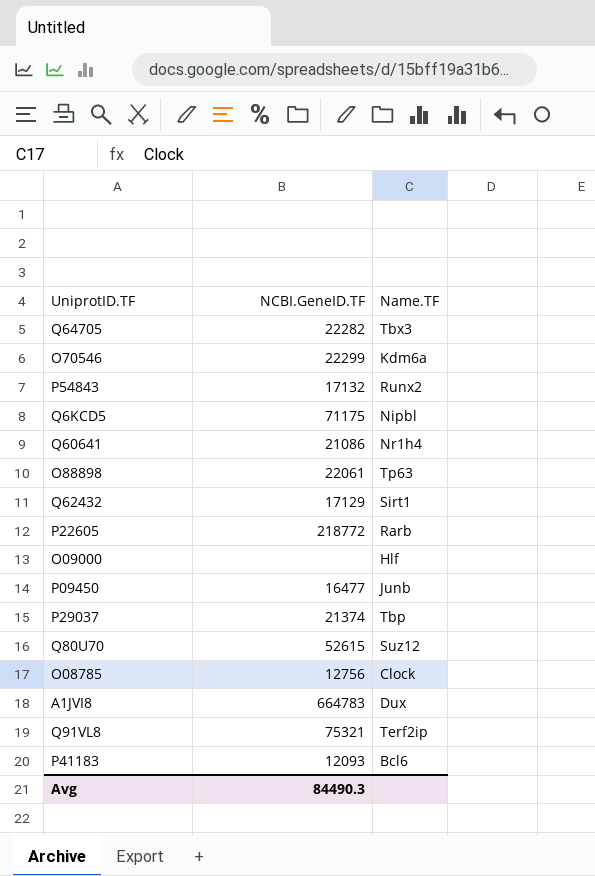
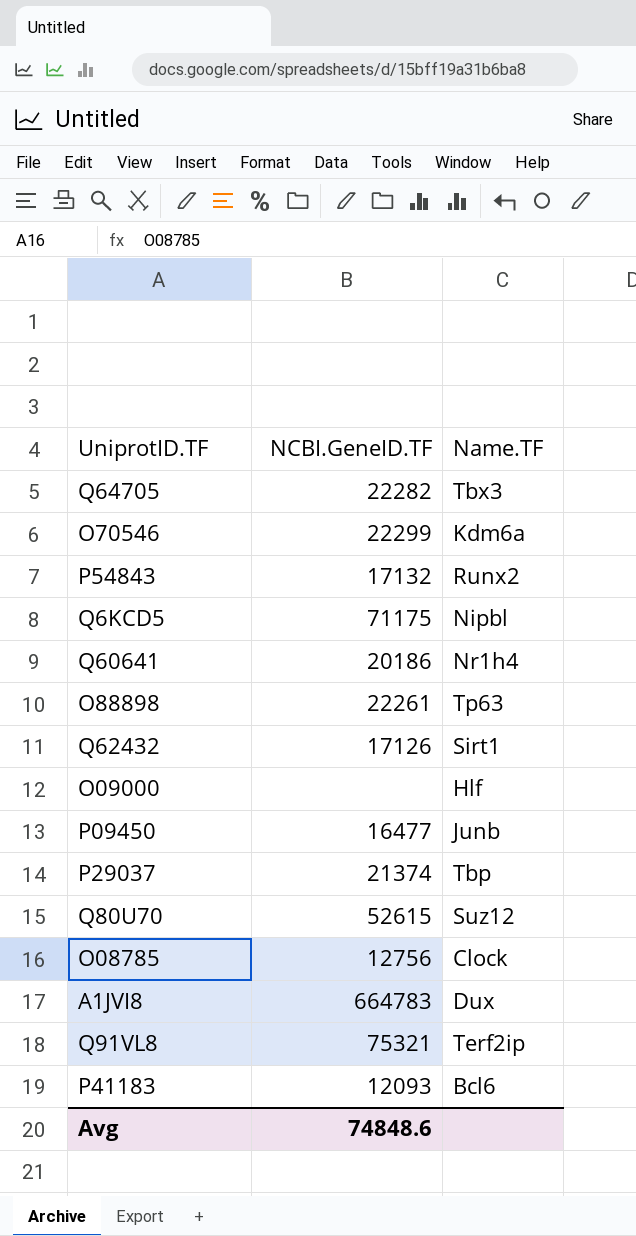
row P22605: 218772 | Rarb -> none
Q60641 | NCBI.GeneID.TF: 21086 -> 20186
O88898 | NCBI.GeneID.TF: 22061 -> 22261
Q62432 | NCBI.GeneID.TF: 17129 -> 17126
Avg | NCBI.GeneID.TF: 84490.3 -> 74848.6

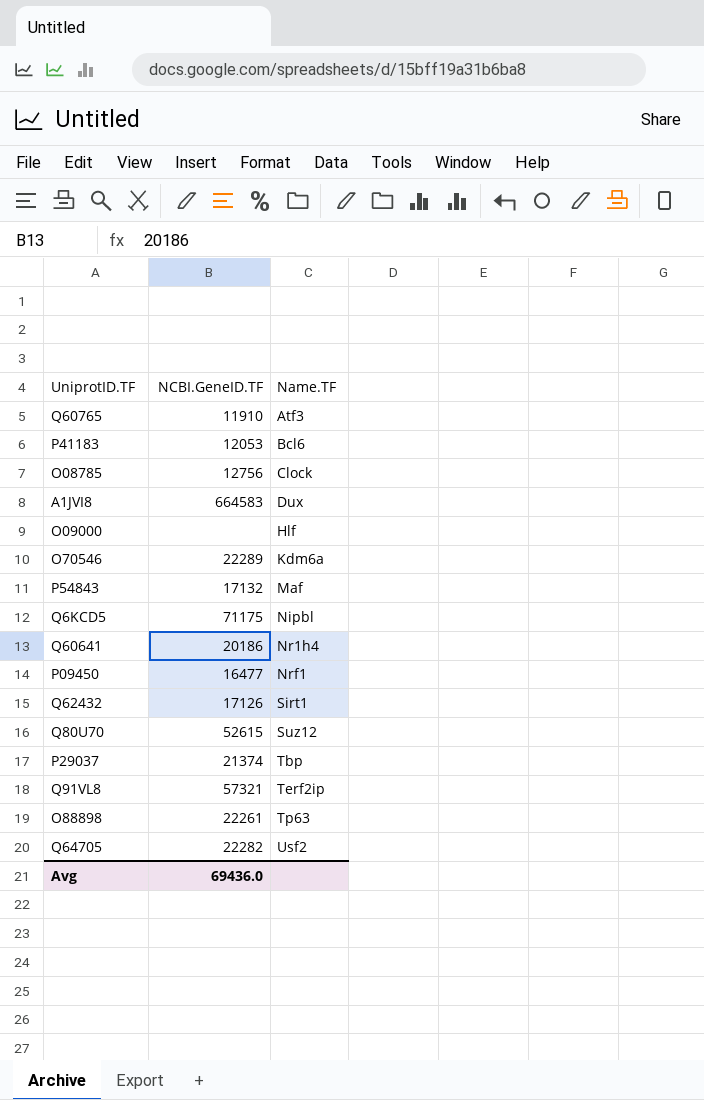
row order: none -> Name.TF ascending
row Q60765: none -> 11910 | Atf3
P41183 | NCBI.GeneID.TF: 12093 -> 12053
A1JVI8 | NCBI.GeneID.TF: 664783 -> 664583
O70546 | NCBI.GeneID.TF: 22299 -> 22289
P54843 | Name.TF: Runx2 -> Maf
P09450 | Name.TF: Junb -> Nrf1
Q91VL8 | NCBI.GeneID.TF: 75321 -> 57321
Q64705 | Name.TF: Tbx3 -> Usf2
Avg | NCBI.GeneID.TF: 74848.6 -> 69436.0

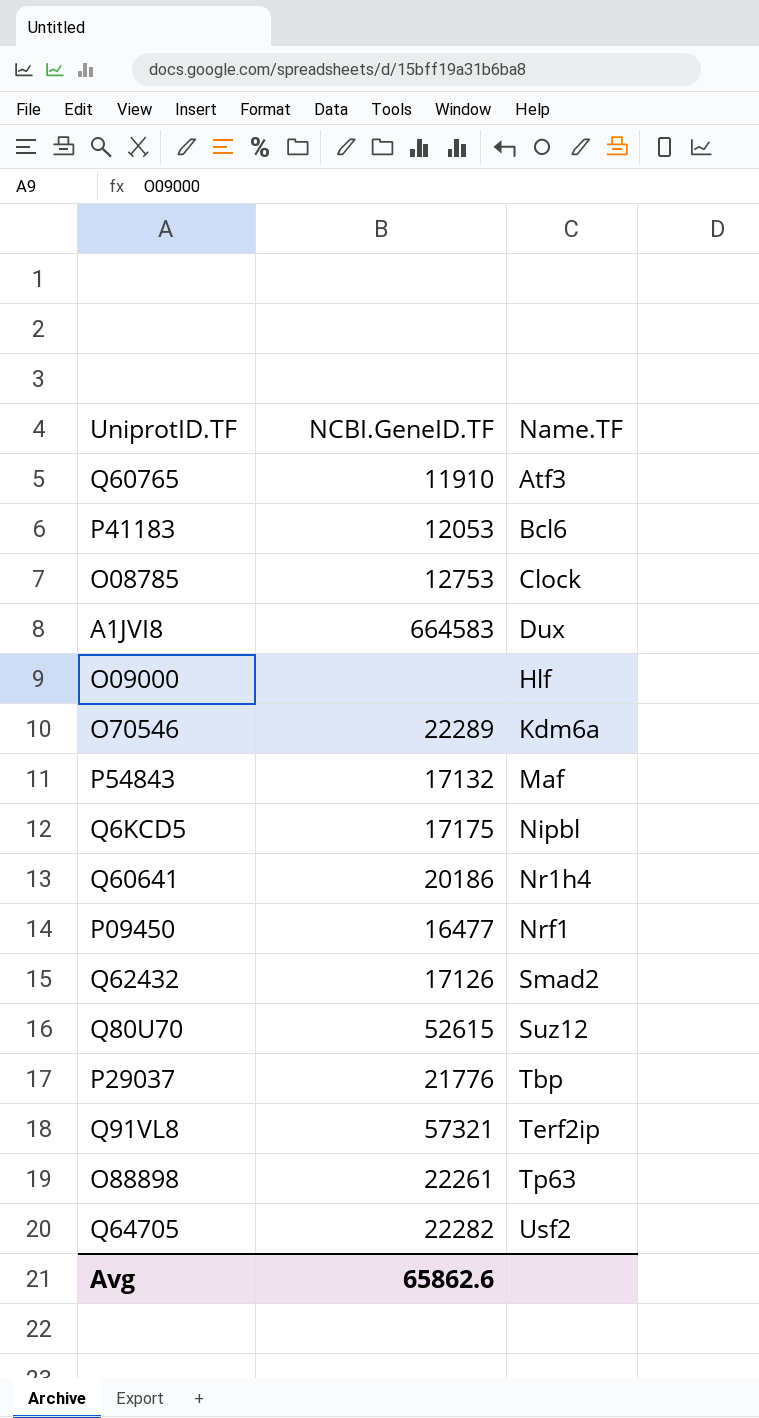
O08785 | NCBI.GeneID.TF: 12756 -> 12753
Q6KCD5 | NCBI.GeneID.TF: 71175 -> 17175
Q62432 | Name.TF: Sirt1 -> Smad2
P29037 | NCBI.GeneID.TF: 21374 -> 21776
Avg | NCBI.GeneID.TF: 69436.0 -> 65862.6

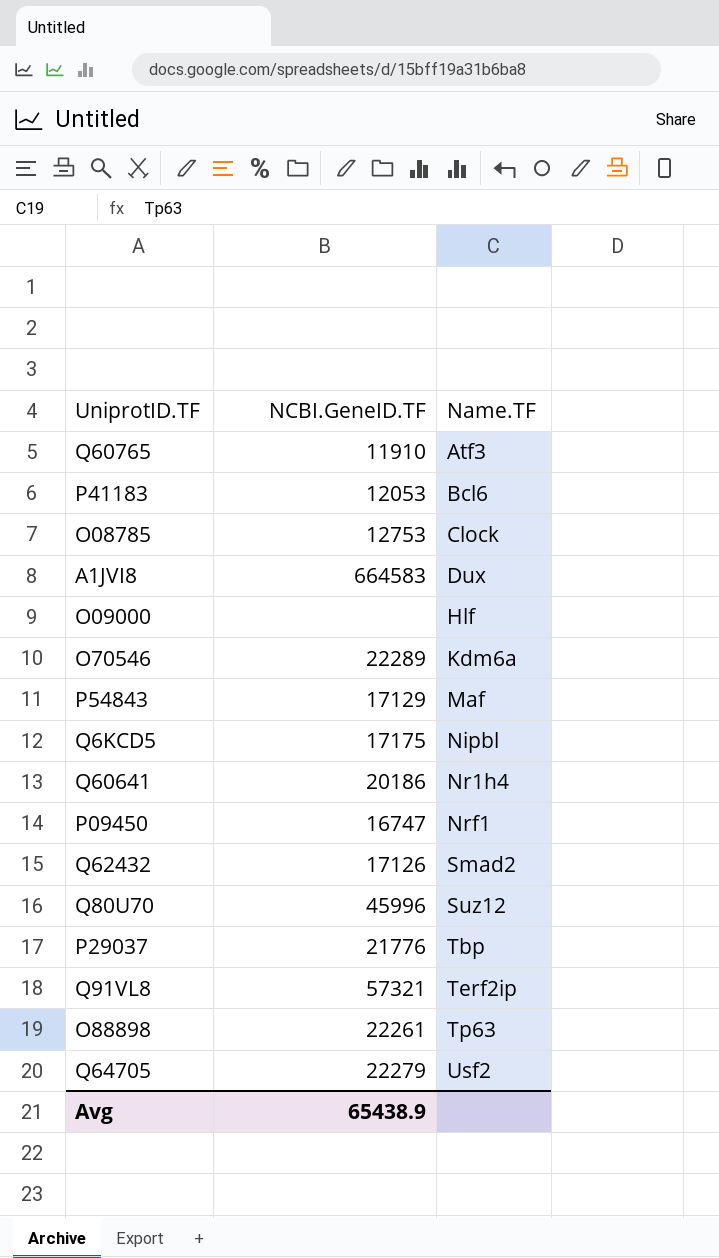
P54843 | NCBI.GeneID.TF: 17132 -> 17129
P09450 | NCBI.GeneID.TF: 16477 -> 16747
Q80U70 | NCBI.GeneID.TF: 52615 -> 45996
Q64705 | NCBI.GeneID.TF: 22282 -> 22279
Avg | NCBI.GeneID.TF: 65862.6 -> 65438.9

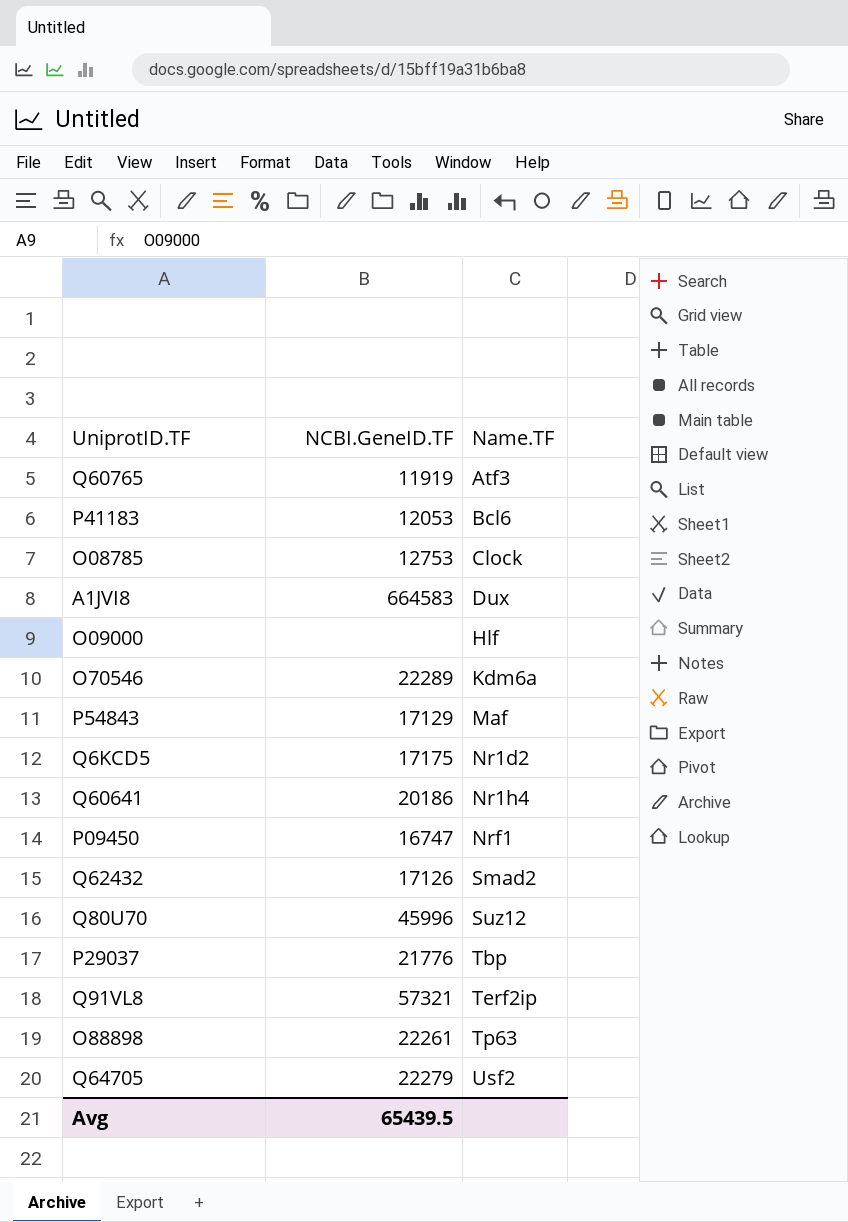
Q60765 | NCBI.GeneID.TF: 11910 -> 11919
Q6KCD5 | Name.TF: Nipbl -> Nr1d2
Avg | NCBI.GeneID.TF: 65438.9 -> 65439.5

